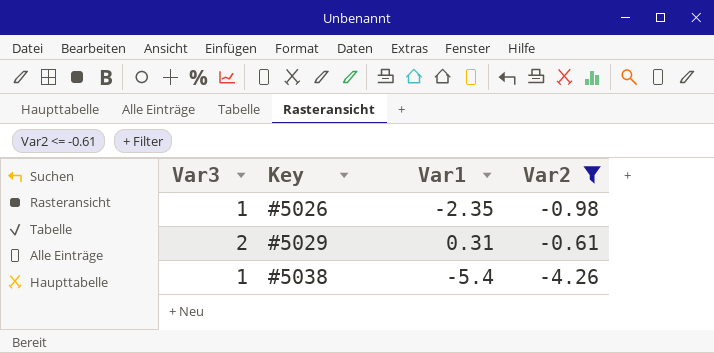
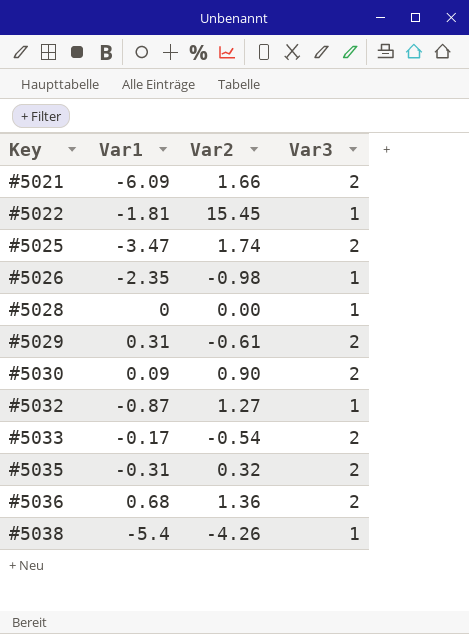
filter: Var2 <= -0.61 -> none
column Var3 | position: 1 -> 4

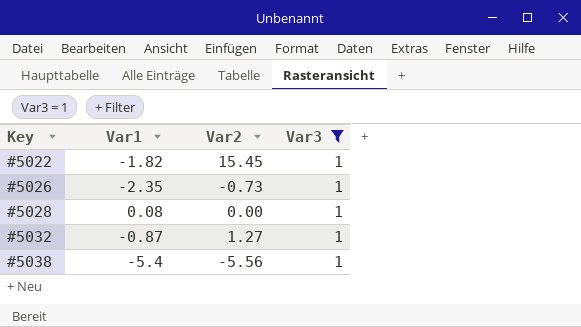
filter: none -> Var3 = 1
#5022 | Var1: -1.81 -> -1.82
#5026 | Var2: -0.98 -> -0.73
#5028 | Var1: 0 -> 0.08
#5038 | Var2: -4.26 -> -5.56

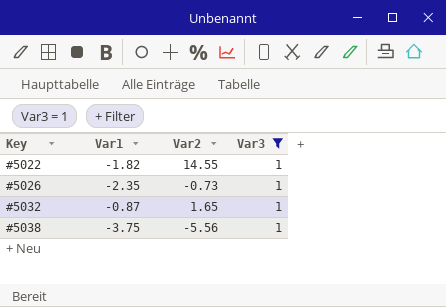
row #5028: 0.08 | 0.00 | 1 -> none
#5022 | Var2: 15.45 -> 14.55
#5032 | Var2: 1.27 -> 1.65
#5038 | Var1: -5.4 -> -3.75

